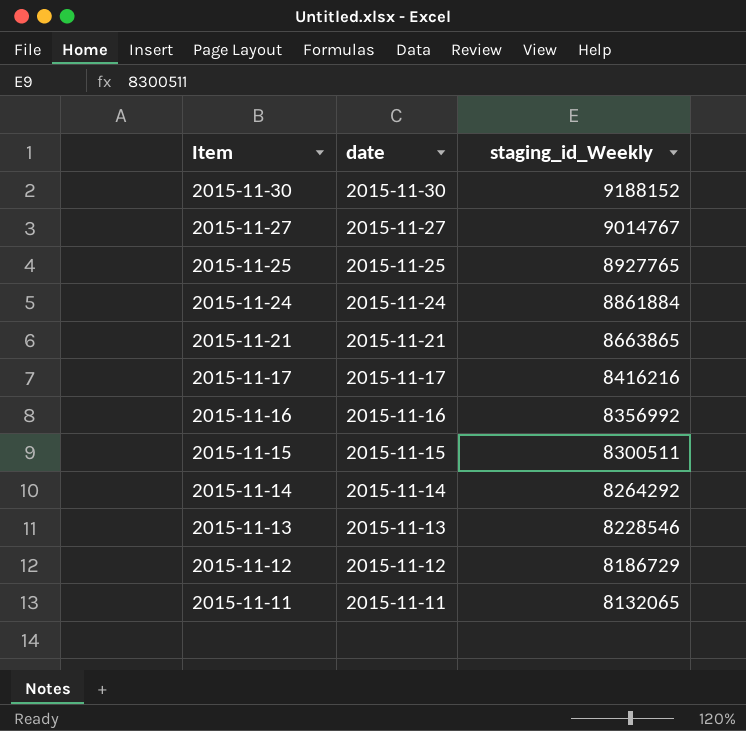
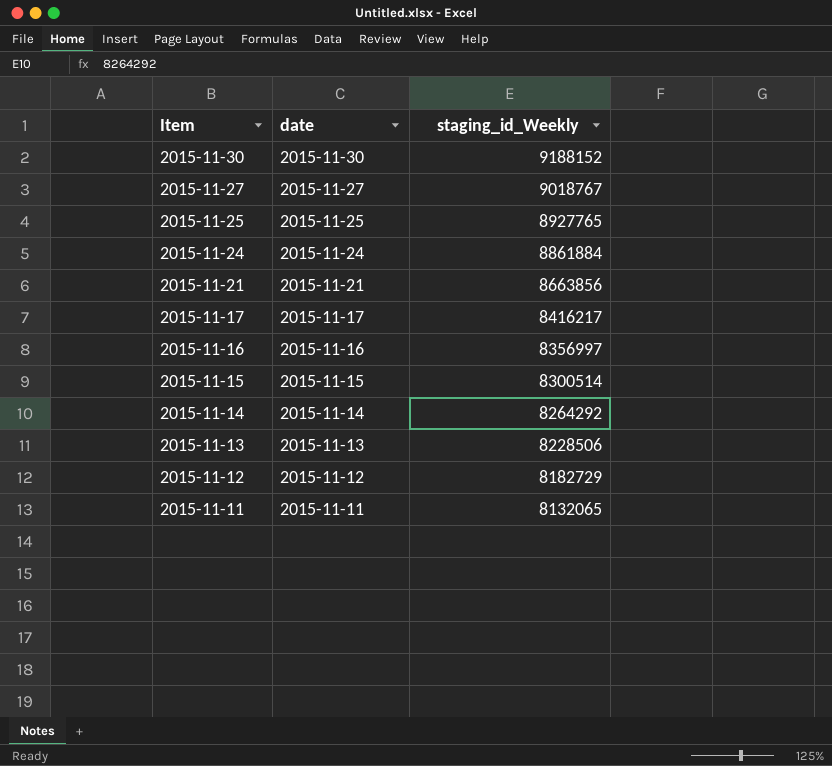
2015-11-27 | staging_id_Weekly: 9014767 -> 9018767
2015-11-21 | staging_id_Weekly: 8663865 -> 8663856
2015-11-17 | staging_id_Weekly: 8416216 -> 8416217
2015-11-16 | staging_id_Weekly: 8356992 -> 8356997
2015-11-15 | staging_id_Weekly: 8300511 -> 8300514
2015-11-13 | staging_id_Weekly: 8228546 -> 8228506
2015-11-12 | staging_id_Weekly: 8186729 -> 8182729

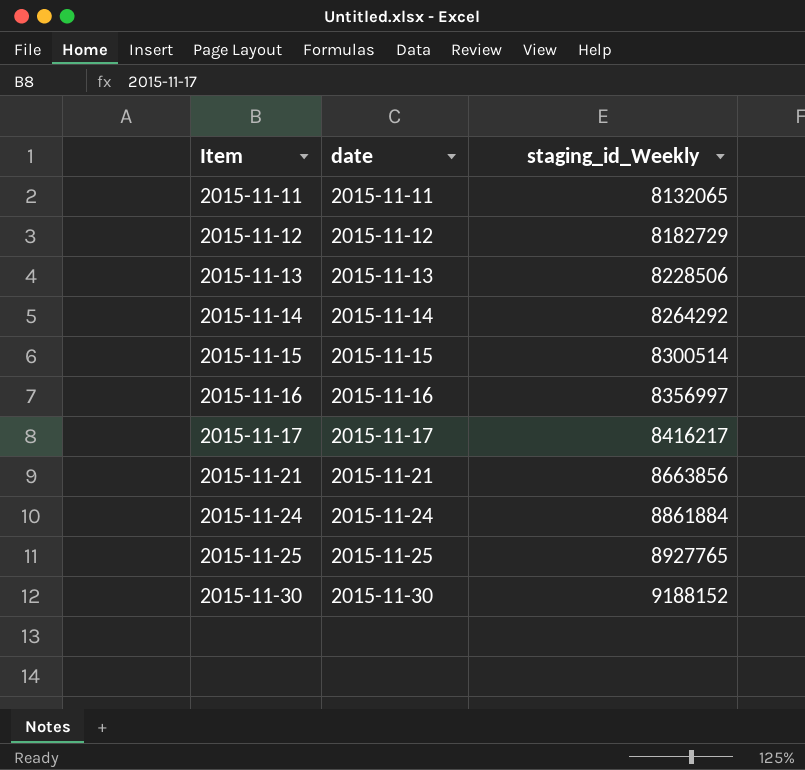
row order: Item descending -> Item ascending
row 2015-11-27: 2015-11-27 | 9018767 -> none

